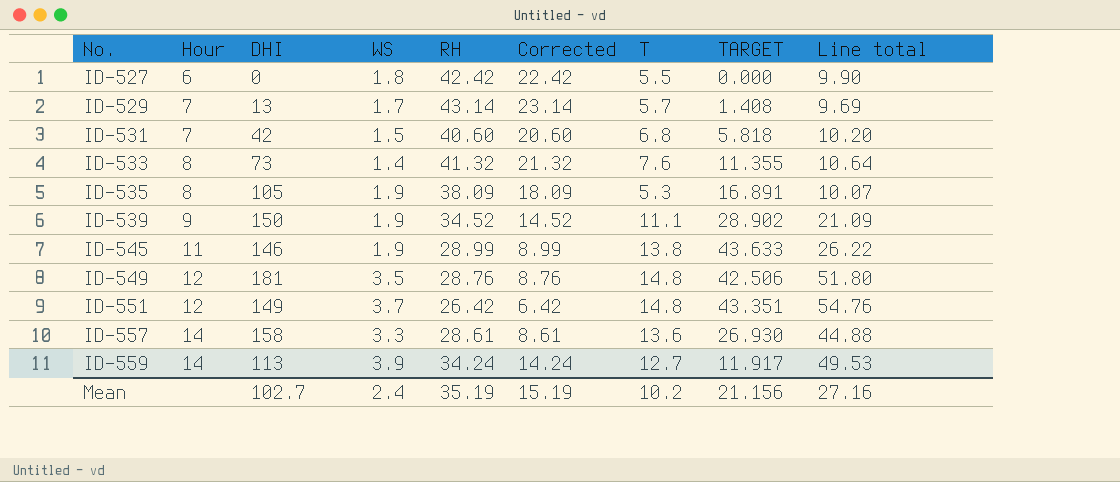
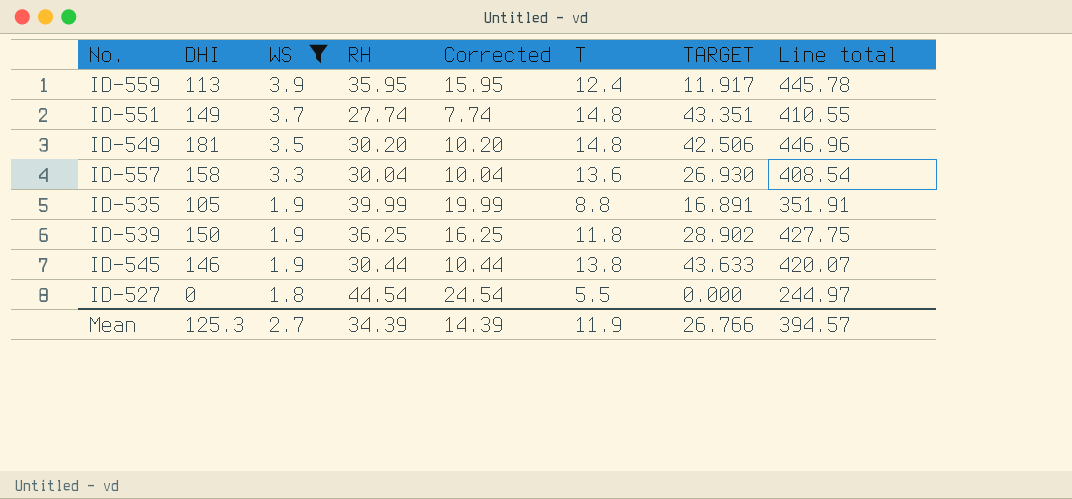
filter: none -> WS >= 1.8
row order: No. ascending -> WS descending
column Hour | position: 2 -> none
column Line total | formula: [WS] * [T] -> [RH] * [T]
ID-559 | RH: 34.24 -> 35.95
ID-559 | Corrected: 14.24 -> 15.95
ID-559 | T: 12.7 -> 12.4
ID-551 | RH: 26.42 -> 27.74
ID-551 | Corrected: 6.42 -> 7.74
ID-549 | RH: 28.76 -> 30.20
ID-549 | Corrected: 8.76 -> 10.20
ID-557 | RH: 28.61 -> 30.04
ID-557 | Corrected: 8.61 -> 10.04
ID-535 | RH: 38.09 -> 39.99
ID-535 | Corrected: 18.09 -> 19.99
ID-535 | T: 5.3 -> 8.8
ID-539 | RH: 34.52 -> 36.25
ID-539 | Corrected: 14.52 -> 16.25
ID-539 | T: 11.1 -> 11.8
ID-545 | RH: 28.99 -> 30.44
ID-545 | Corrected: 8.99 -> 10.44
ID-527 | RH: 42.42 -> 44.54
ID-527 | Corrected: 22.42 -> 24.54
Mean | DHI: 102.7 -> 125.3
Mean | WS: 2.4 -> 2.7
Mean | RH: 35.19 -> 34.39
Mean | Corrected: 15.19 -> 14.39
Mean | T: 10.2 -> 11.9
Mean | TARGET: 21.156 -> 26.766
Mean | Line total: 27.16 -> 394.57

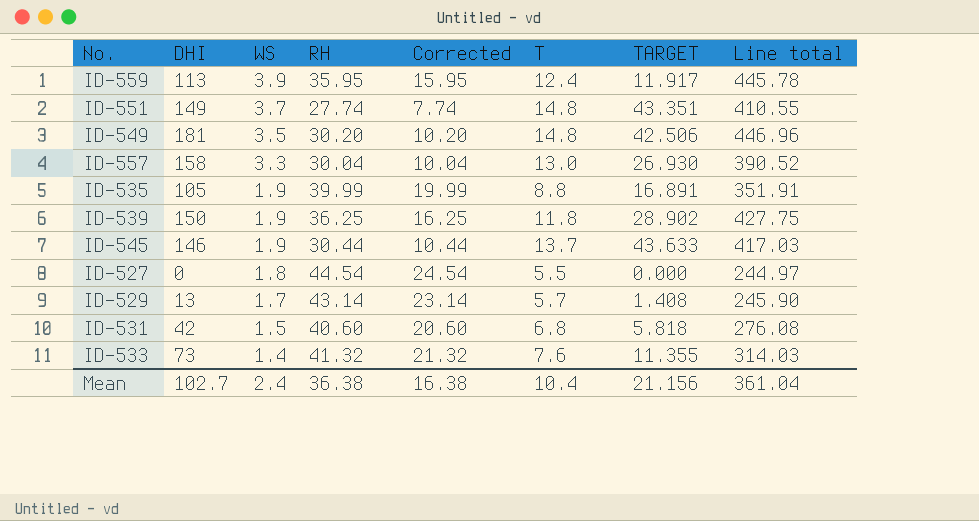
filter: WS >= 1.8 -> none
ID-557 | T: 13.6 -> 13.0
ID-557 | Line total: 408.54 -> 390.52
ID-545 | T: 13.8 -> 13.7
ID-545 | Line total: 420.07 -> 417.03
Mean | DHI: 125.3 -> 102.7
Mean | WS: 2.7 -> 2.4
Mean | RH: 34.39 -> 36.38
Mean | Corrected: 14.39 -> 16.38
Mean | T: 11.9 -> 10.4
Mean | TARGET: 26.766 -> 21.156
Mean | Line total: 394.57 -> 361.04

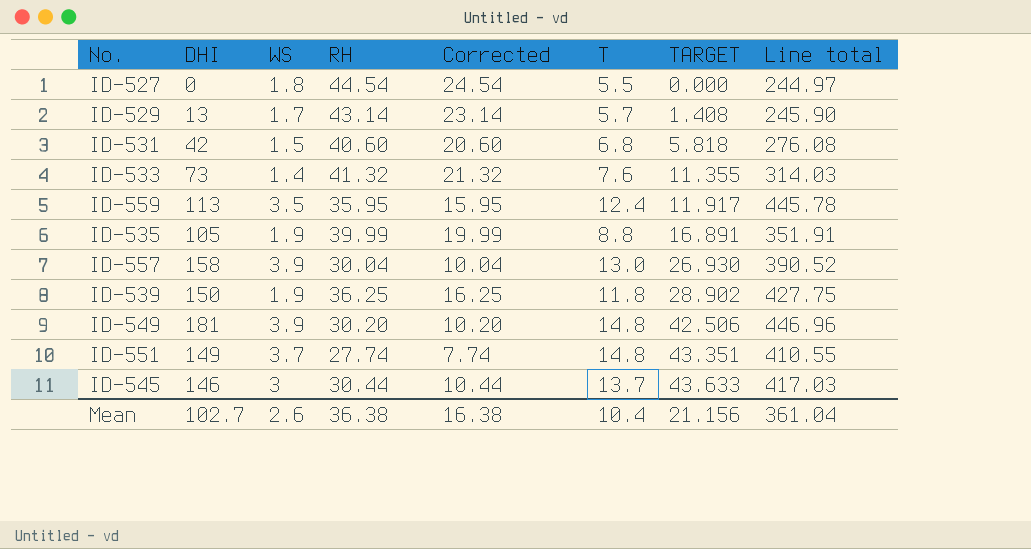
row order: WS descending -> TARGET ascending
ID-559 | WS: 3.9 -> 3.5
ID-557 | WS: 3.3 -> 3.9
ID-549 | WS: 3.5 -> 3.9
ID-545 | WS: 1.9 -> 3
Mean | WS: 2.4 -> 2.6

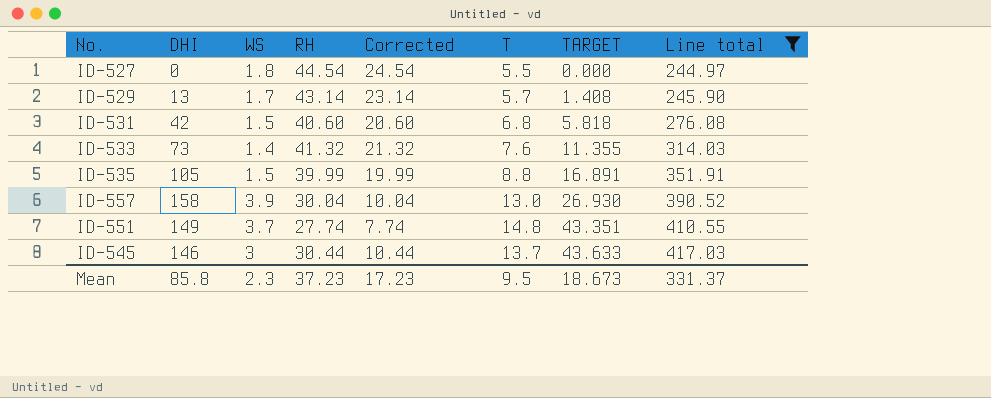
filter: none -> Line total <= 417.03
ID-535 | WS: 1.9 -> 1.5
Mean | DHI: 102.7 -> 85.8
Mean | WS: 2.6 -> 2.3
Mean | RH: 36.38 -> 37.23
Mean | Corrected: 16.38 -> 17.23
Mean | T: 10.4 -> 9.5
Mean | TARGET: 21.156 -> 18.673
Mean | Line total: 361.04 -> 331.37

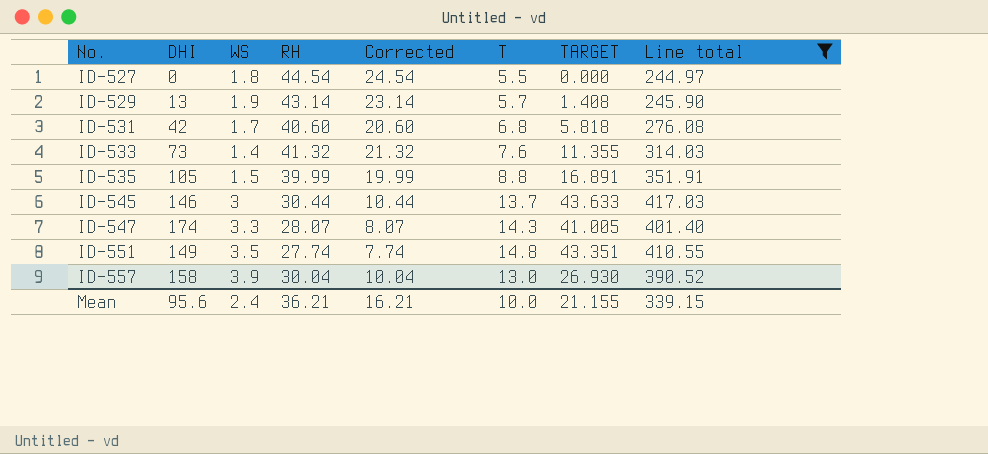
row order: TARGET ascending -> No. ascending
ID-529 | WS: 1.7 -> 1.9
ID-531 | WS: 1.5 -> 1.7
row ID-547: none -> 174 | 3.3 | 28.07 | 8.07 | 14.3 | 41.005 | 401.40
ID-551 | WS: 3.7 -> 3.5
Mean | DHI: 85.8 -> 95.6
Mean | WS: 2.3 -> 2.4
Mean | RH: 37.23 -> 36.21
Mean | Corrected: 17.23 -> 16.21
Mean | T: 9.5 -> 10.0
Mean | TARGET: 18.673 -> 21.155
Mean | Line total: 331.37 -> 339.15

